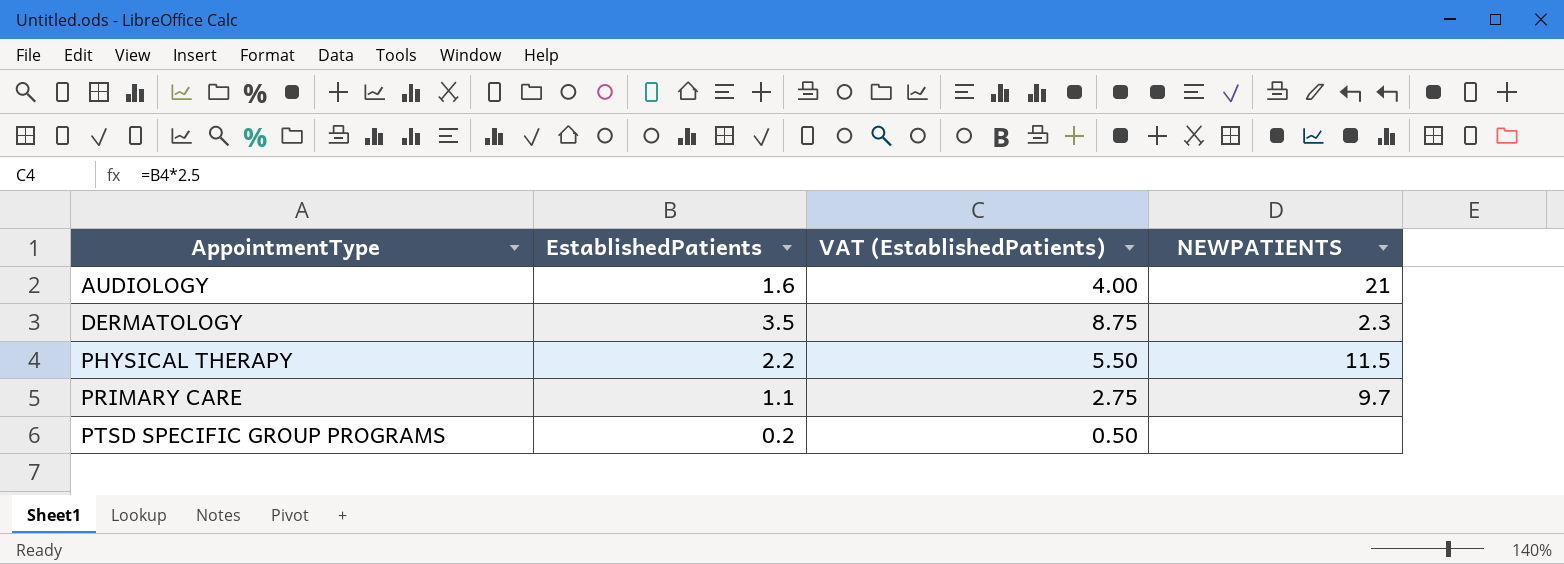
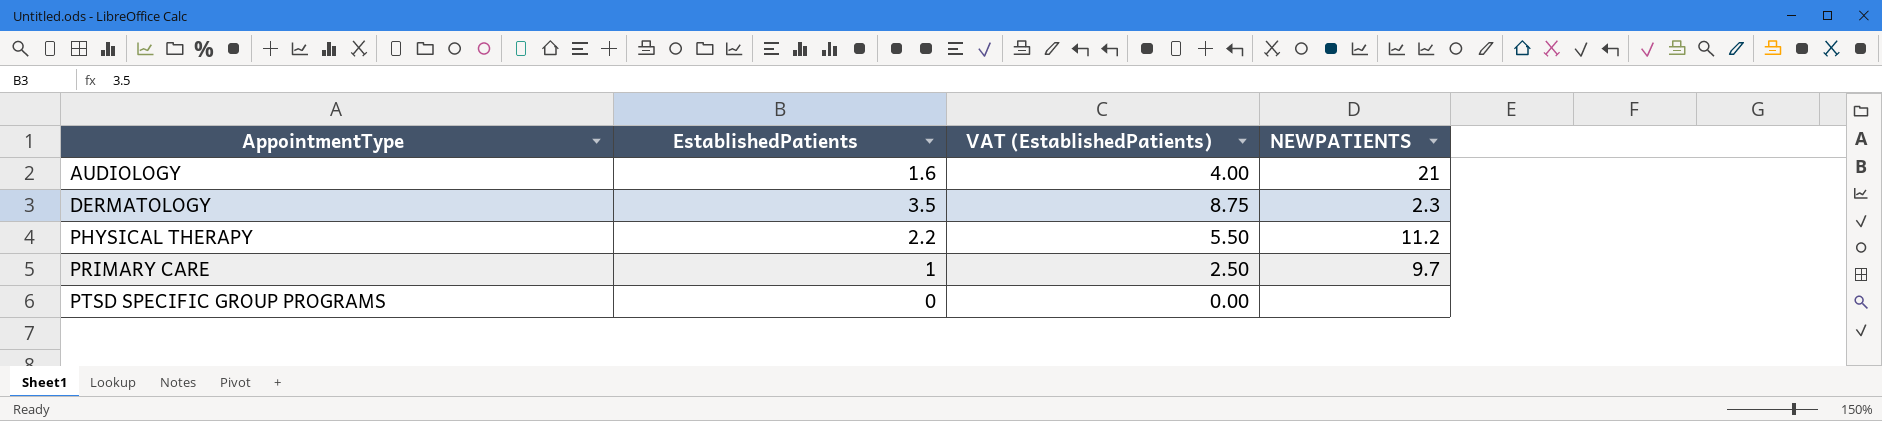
PHYSICAL THERAPY | NEWPATIENTS: 11.5 -> 11.2
PRIMARY CARE | EstablishedPatients: 1.1 -> 1
PRIMARY CARE | VAT (EstablishedPatients): 2.75 -> 2.50
PTSD SPECIFIC GROUP PROGRAMS | EstablishedPatients: 0.2 -> 0
PTSD SPECIFIC GROUP PROGRAMS | VAT (EstablishedPatients): 0.50 -> 0.00

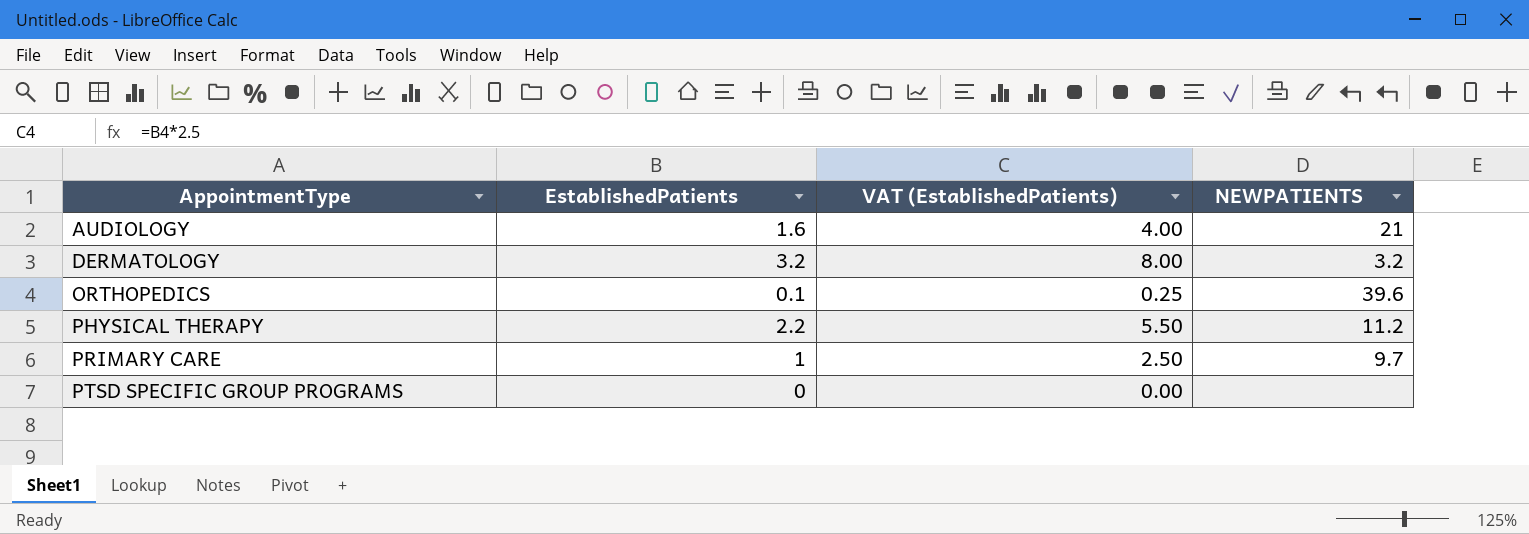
DERMATOLOGY | EstablishedPatients: 3.5 -> 3.2
DERMATOLOGY | VAT (EstablishedPatients): 8.75 -> 8.00
DERMATOLOGY | NEWPATIENTS: 2.3 -> 3.2
row ORTHOPEDICS: none -> 0.1 | 0.25 | 39.6

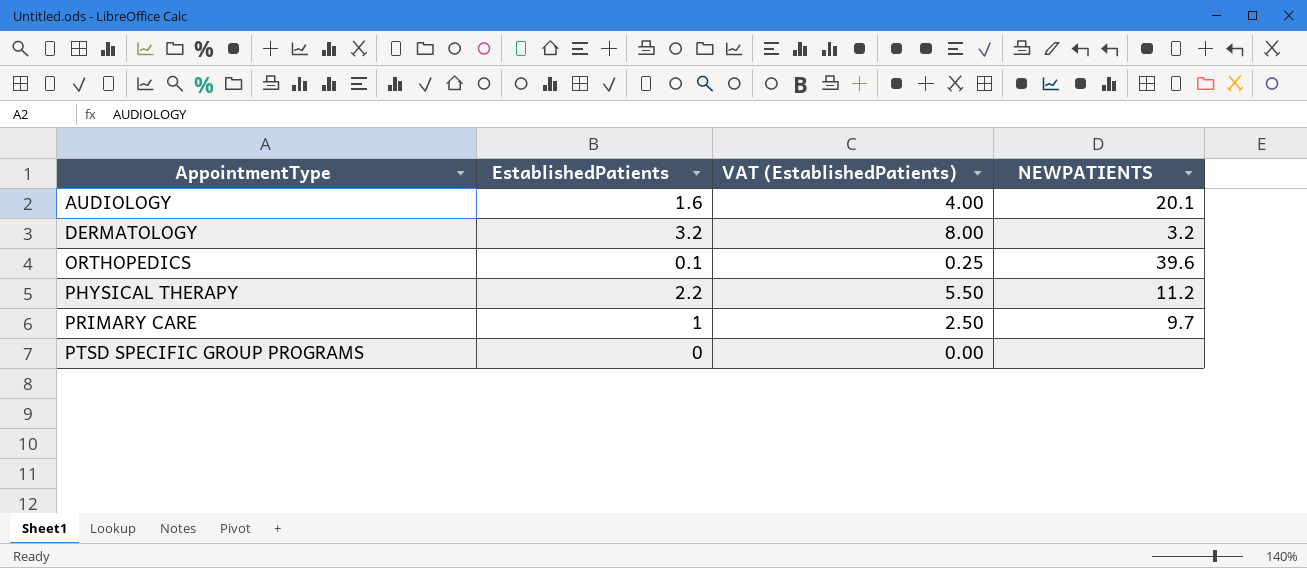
AUDIOLOGY | NEWPATIENTS: 21 -> 20.1

